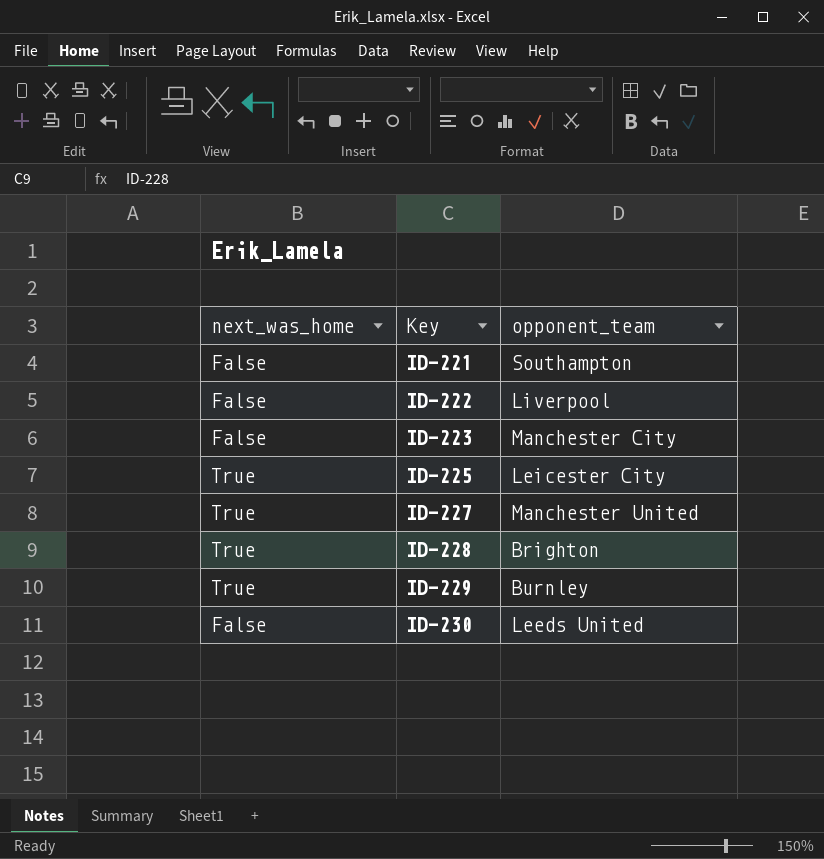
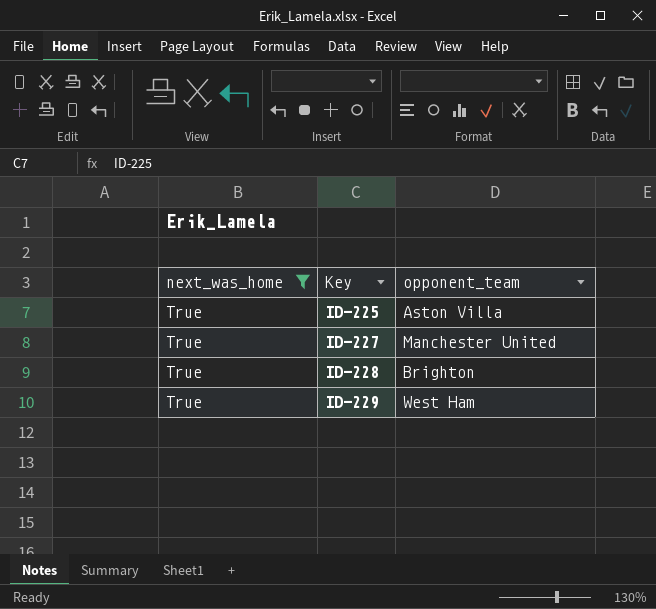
filter: none -> next_was_home = True
ID-225 | opponent_team: Leicester City -> Aston Villa
ID-229 | opponent_team: Burnley -> West Ham

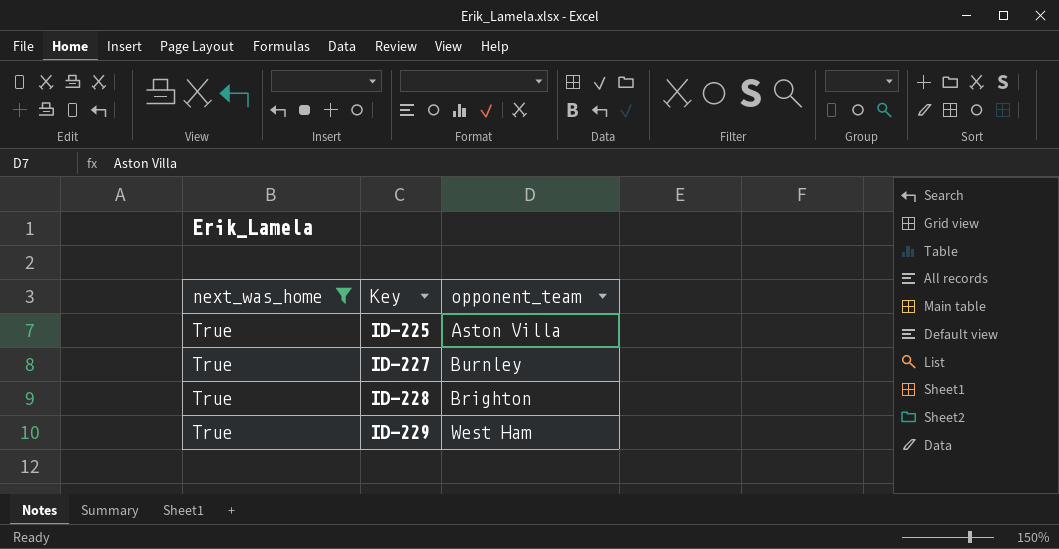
ID-227 | opponent_team: Manchester United -> Burnley

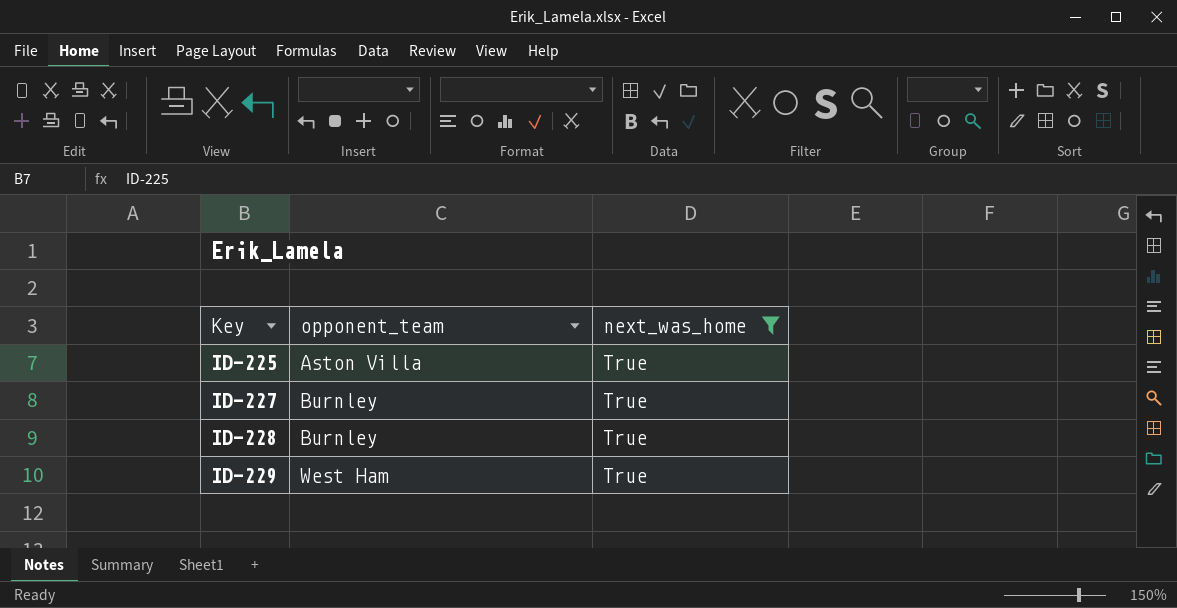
column next_was_home | position: 1 -> 3
ID-228 | opponent_team: Brighton -> Burnley

